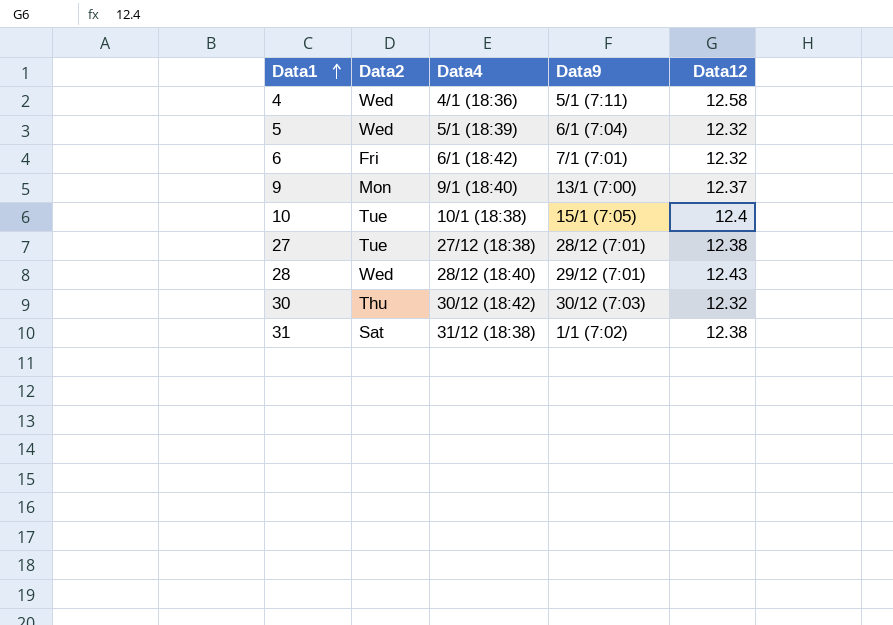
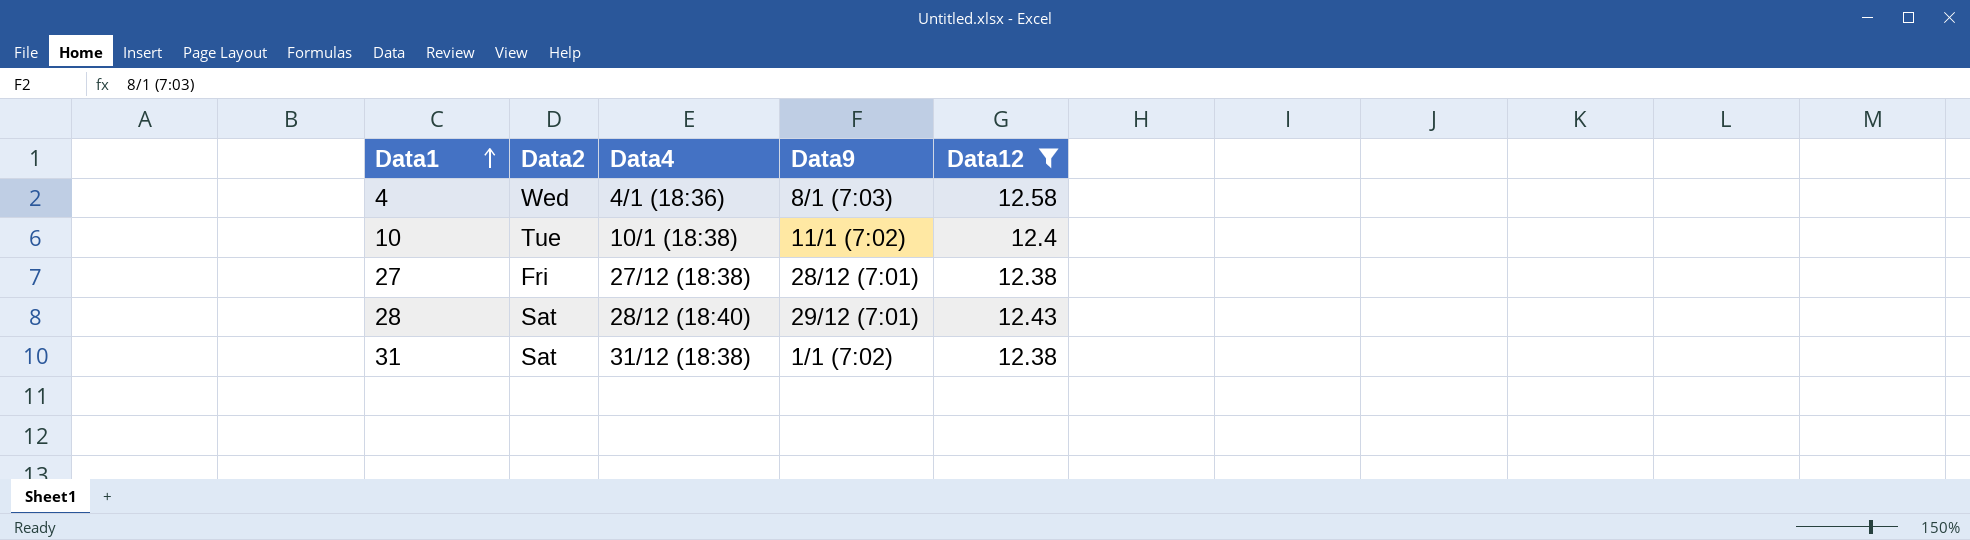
filter: none -> Data12 >= 12.38
4 | Data9: 5/1 (7:11) -> 8/1 (7:03)
10 | Data9: 15/1 (7:05) -> 11/1 (7:02)
27 | Data2: Tue -> Fri
28 | Data2: Wed -> Sat

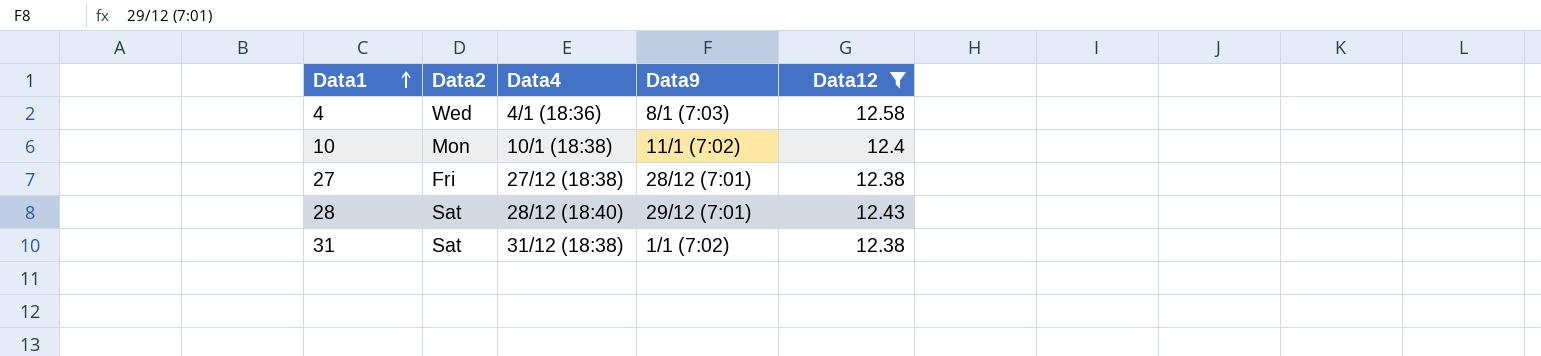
10 | Data2: Tue -> Mon

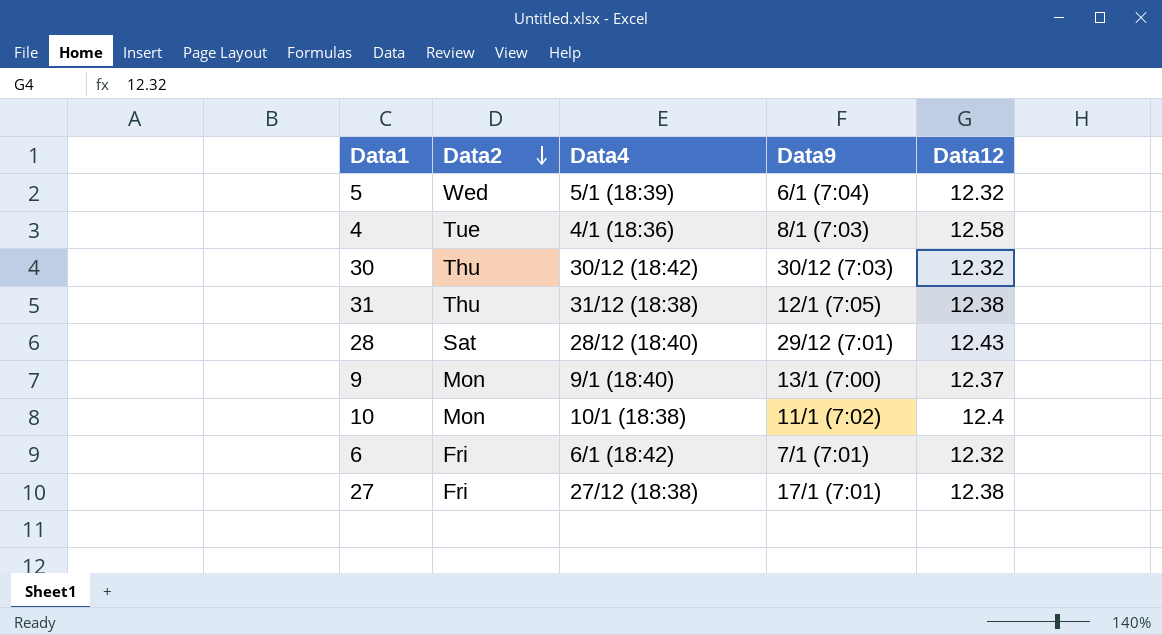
filter: Data12 >= 12.38 -> none
row order: Data1 ascending -> Data2 descending
4 | Data2: Wed -> Tue
31 | Data2: Sat -> Thu
31 | Data9: 1/1 (7:02) -> 12/1 (7:05)
27 | Data9: 28/12 (7:01) -> 17/1 (7:01)

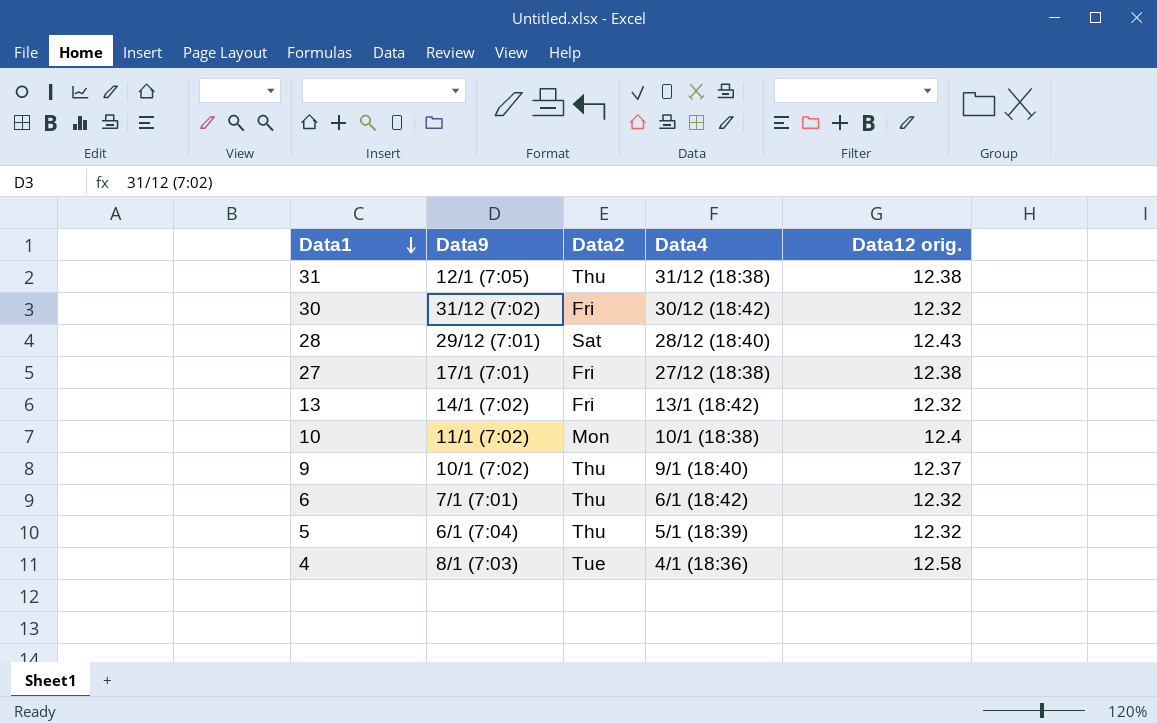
row order: Data2 descending -> Data1 descending
column Data9 | position: 4 -> 2
column name: Data12 -> Data12 orig.
30 | Data9: 30/12 (7:03) -> 31/12 (7:02)
30 | Data2: Thu -> Fri
row 13: none -> 14/1 (7:02) | Fri | 13/1 (18:42) | 12.32
9 | Data9: 13/1 (7:00) -> 10/1 (7:02)
9 | Data2: Mon -> Thu
6 | Data2: Fri -> Thu
5 | Data2: Wed -> Thu

